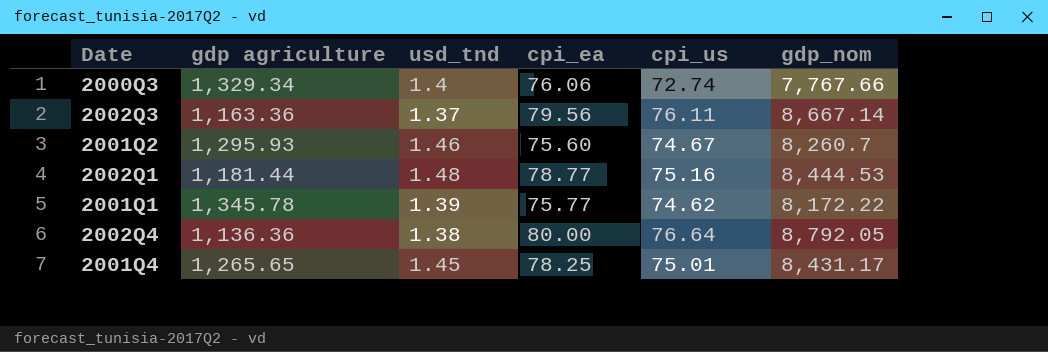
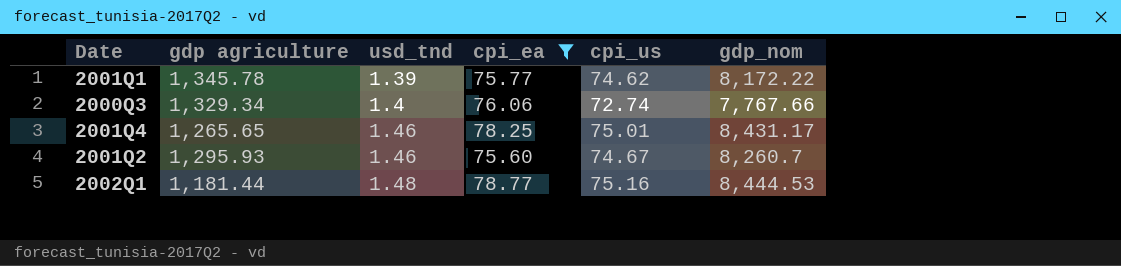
filter: none -> cpi_ea <= 78.77
row order: none -> usd_tnd ascending
2001Q4 | usd_tnd: 1.45 -> 1.46

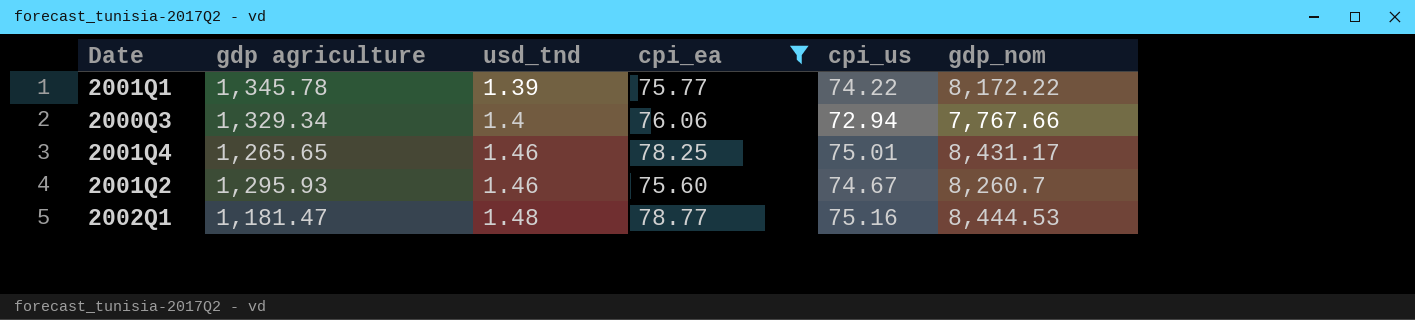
2001Q1 | cpi_us: 74.62 -> 74.22
2000Q3 | cpi_us: 72.74 -> 72.94
2002Q1 | gdp agriculture: 1,181.44 -> 1,181.47

